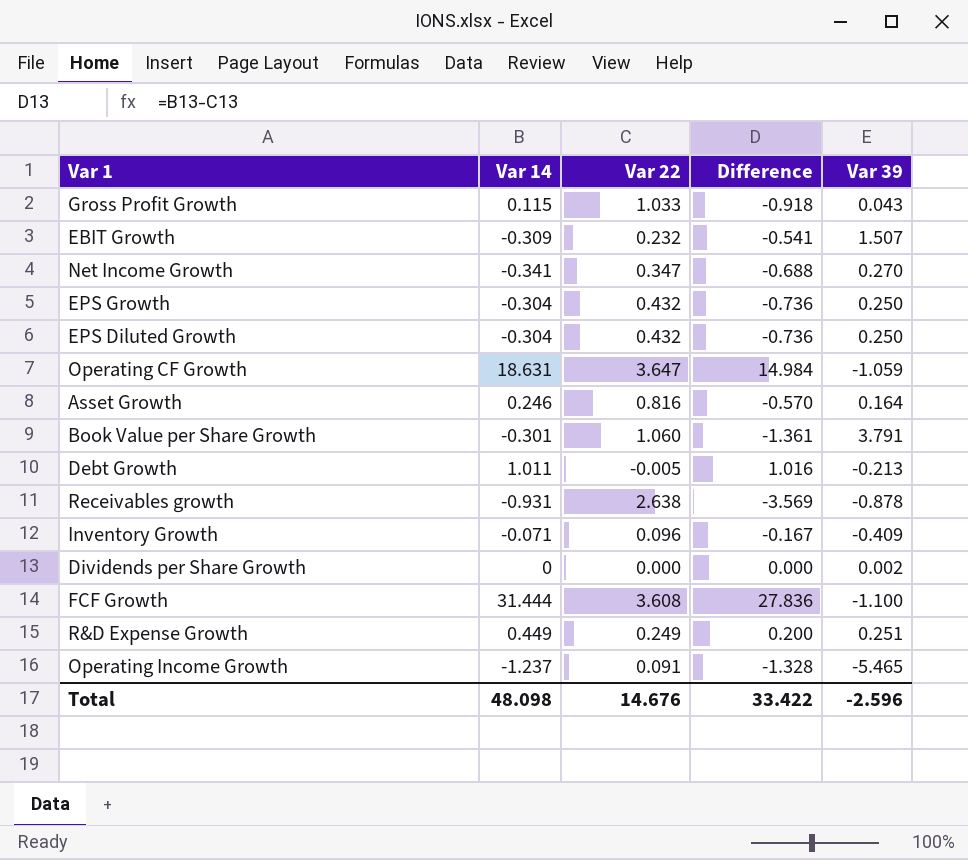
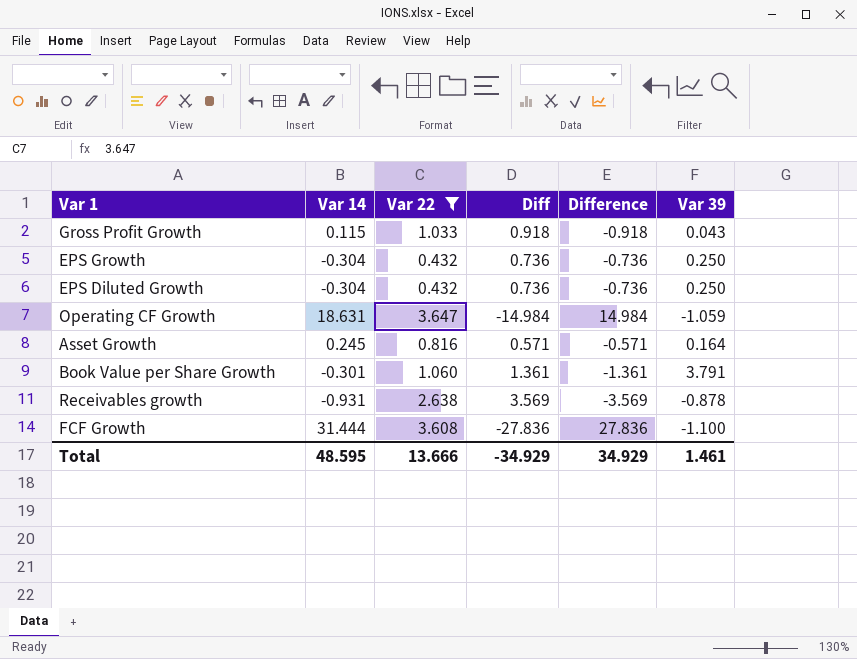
filter: none -> Var 22 >= 0.432
column Diff | formula: none -> [Var 22] - [Var 14]
Asset Growth | Var 14: 0.246 -> 0.245
Asset Growth | Difference: -0.570 -> -0.571
Total | Var 14: 48.098 -> 48.595
Total | Var 22: 14.676 -> 13.666
Total | Difference: 33.422 -> 34.929
Total | Var 39: -2.596 -> 1.461

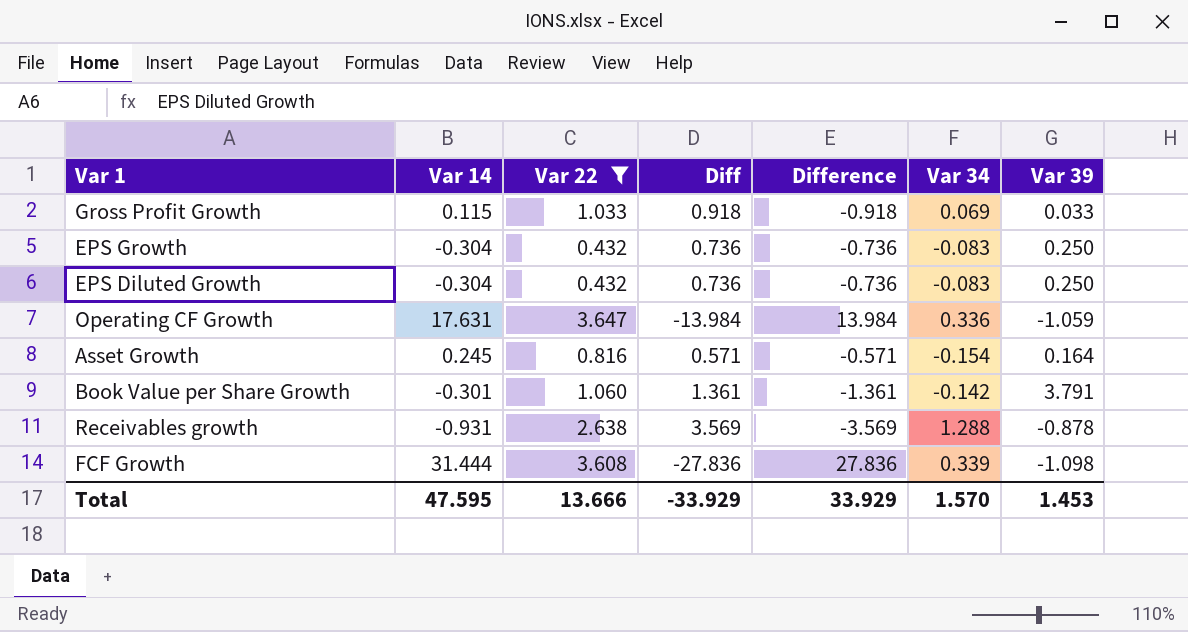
column Var 34 | position: none -> 6
Gross Profit Growth | Var 39: 0.043 -> 0.033
Operating CF Growth | Var 14: 18.631 -> 17.631
Operating CF Growth | Diff: -14.984 -> -13.984
Operating CF Growth | Difference: 14.984 -> 13.984
FCF Growth | Var 39: -1.100 -> -1.098
Total | Var 14: 48.595 -> 47.595
Total | Diff: -34.929 -> -33.929
Total | Difference: 34.929 -> 33.929
Total | Var 39: 1.461 -> 1.453

